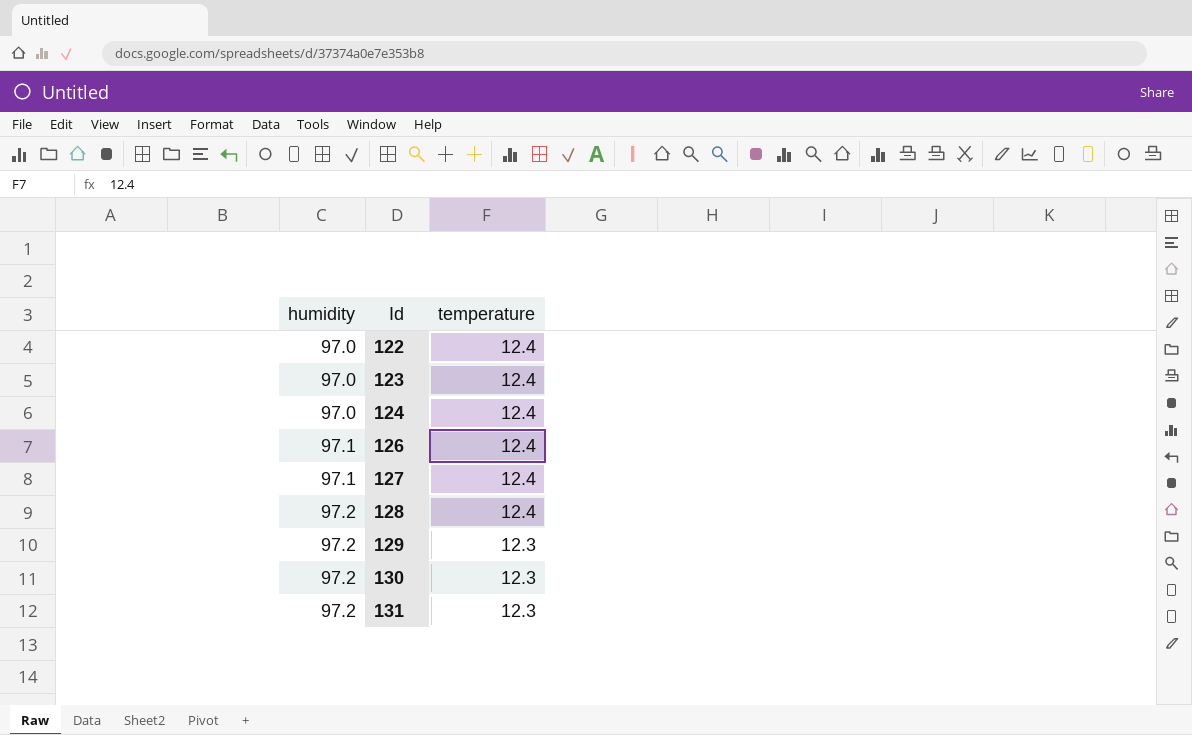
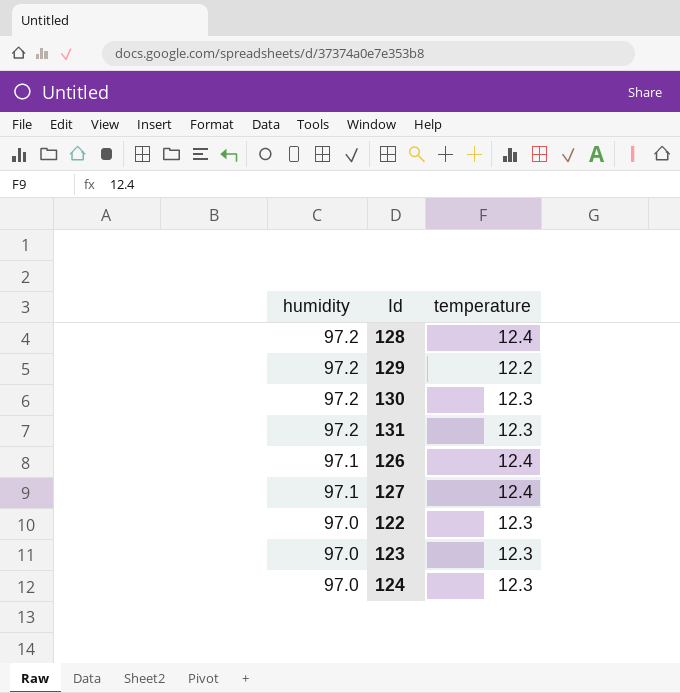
row order: humidity ascending -> humidity descending
129 | temperature: 12.3 -> 12.2
122 | temperature: 12.4 -> 12.3
123 | temperature: 12.4 -> 12.3
124 | temperature: 12.4 -> 12.3

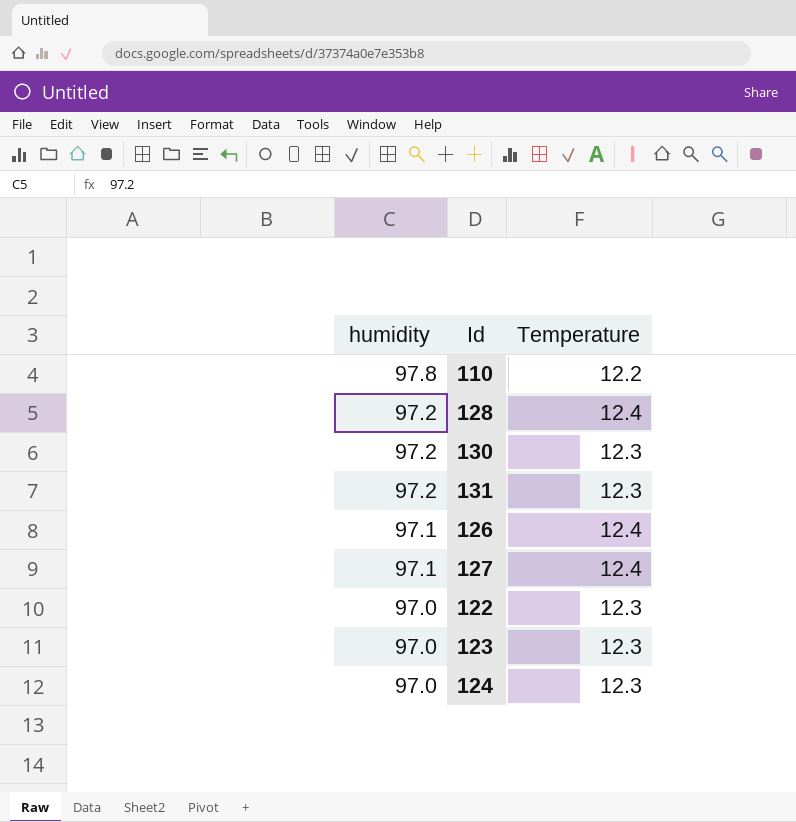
column name: temperature -> Temperature
row 129: 97.2 | 12.2 -> none
row 110: none -> 97.8 | 12.2

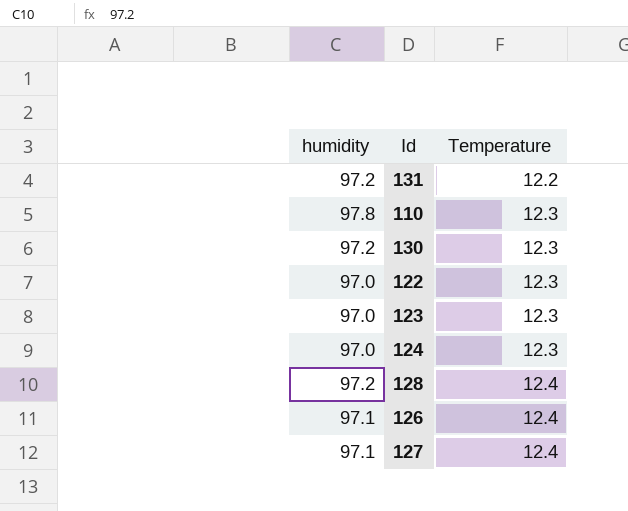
row order: humidity descending -> Temperature ascending
131 | Temperature: 12.3 -> 12.2
110 | Temperature: 12.2 -> 12.3

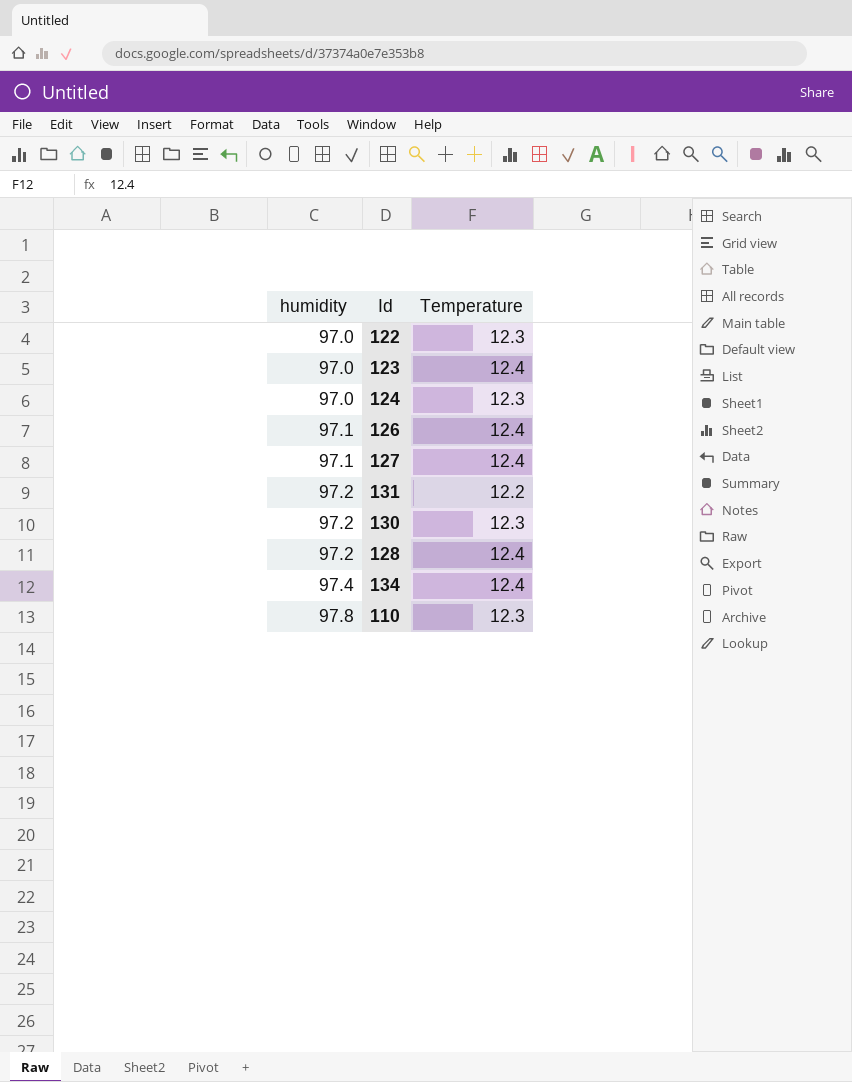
row order: Temperature ascending -> humidity ascending
123 | Temperature: 12.3 -> 12.4
row 134: none -> 97.4 | 12.4

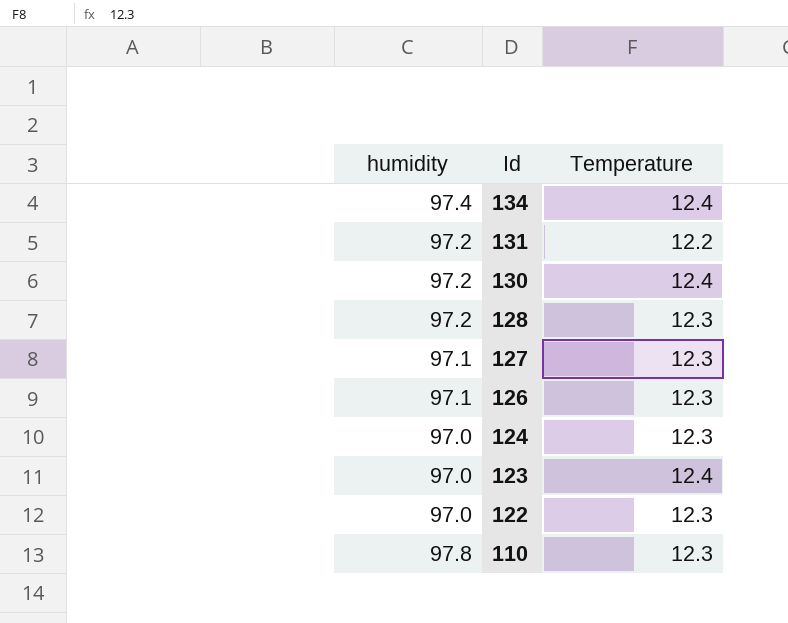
row order: humidity ascending -> Id descending
130 | Temperature: 12.3 -> 12.4
128 | Temperature: 12.4 -> 12.3
127 | Temperature: 12.4 -> 12.3
126 | Temperature: 12.4 -> 12.3

